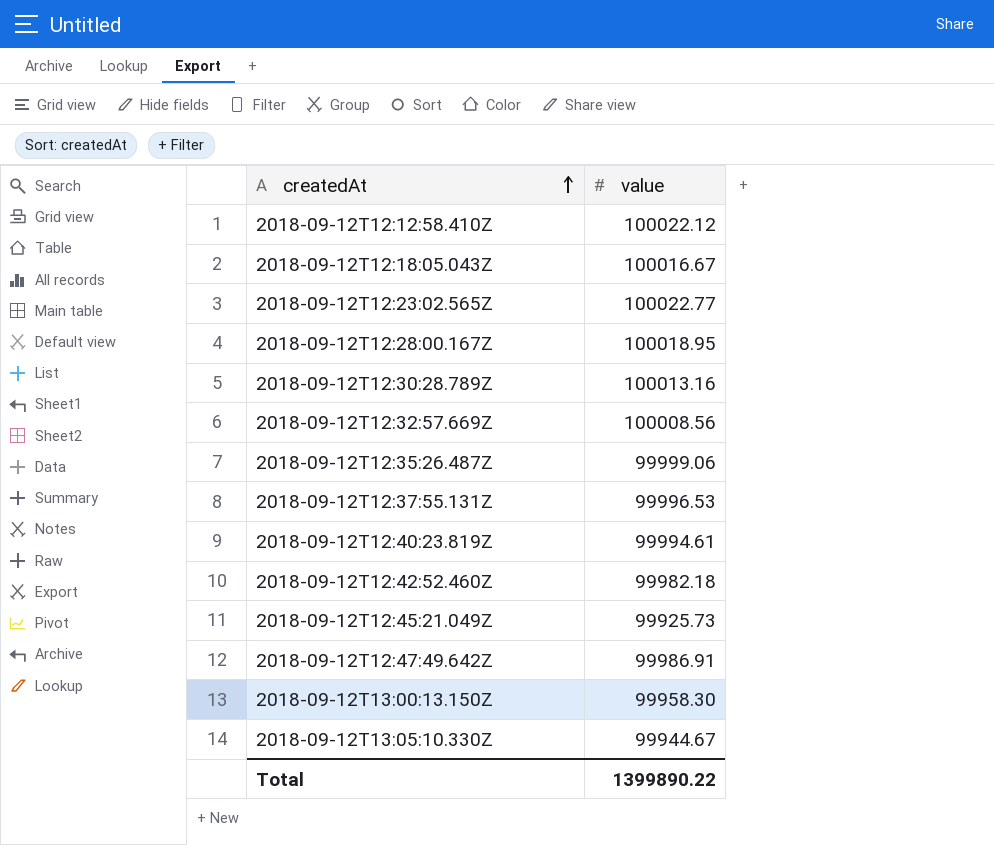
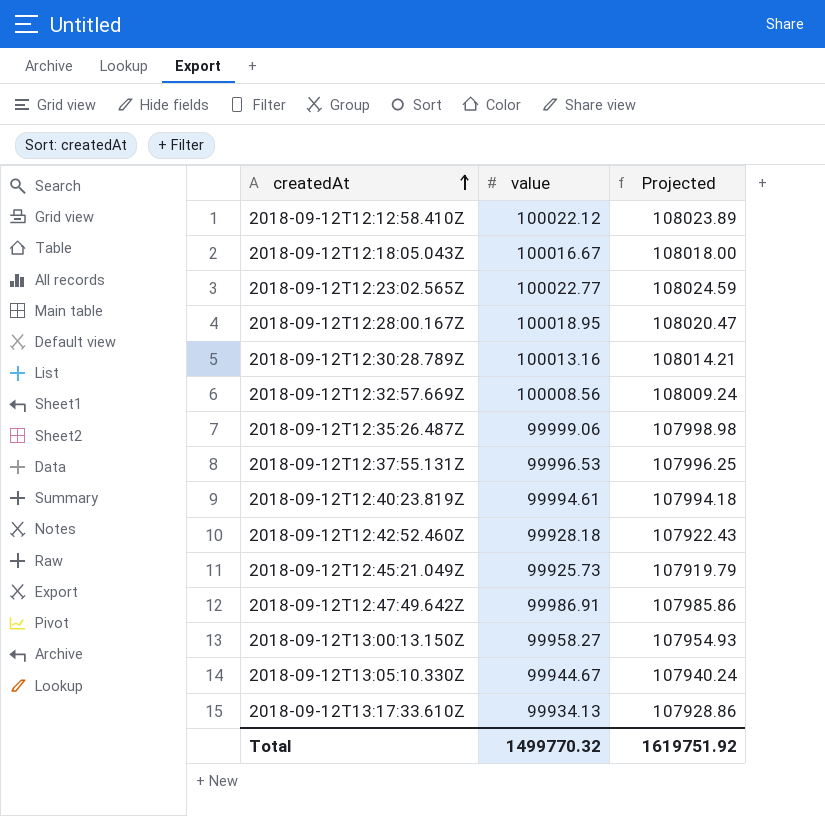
column Projected | formula: none -> [value] * 1.08
2018-09-12T12:42:52.460Z | value: 99982.18 -> 99928.18
2018-09-12T13:00:13.150Z | value: 99958.30 -> 99958.27
row 2018-09-12T13:17:33.610Z: none -> 99934.13 | 107928.86
Total | value: 1399890.22 -> 1499770.32

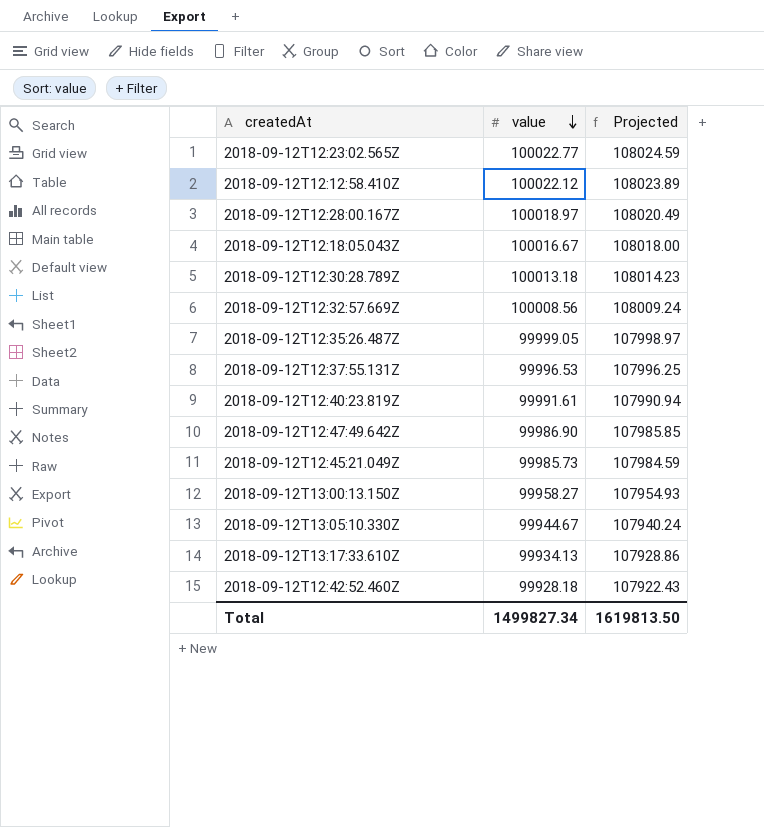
row order: createdAt ascending -> value descending
2018-09-12T12:28:00.167Z | value: 100018.95 -> 100018.97
2018-09-12T12:28:00.167Z | Projected: 108020.47 -> 108020.49
2018-09-12T12:30:28.789Z | value: 100013.16 -> 100013.18
2018-09-12T12:30:28.789Z | Projected: 108014.21 -> 108014.23
2018-09-12T12:35:26.487Z | value: 99999.06 -> 99999.05
2018-09-12T12:35:26.487Z | Projected: 107998.98 -> 107998.97
2018-09-12T12:40:23.819Z | value: 99994.61 -> 99991.61
2018-09-12T12:40:23.819Z | Projected: 107994.18 -> 107990.94
2018-09-12T12:47:49.642Z | value: 99986.91 -> 99986.90
2018-09-12T12:47:49.642Z | Projected: 107985.86 -> 107985.85
2018-09-12T12:45:21.049Z | value: 99925.73 -> 99985.73
2018-09-12T12:45:21.049Z | Projected: 107919.79 -> 107984.59
Total | value: 1499770.32 -> 1499827.34
Total | Projected: 1619751.92 -> 1619813.50

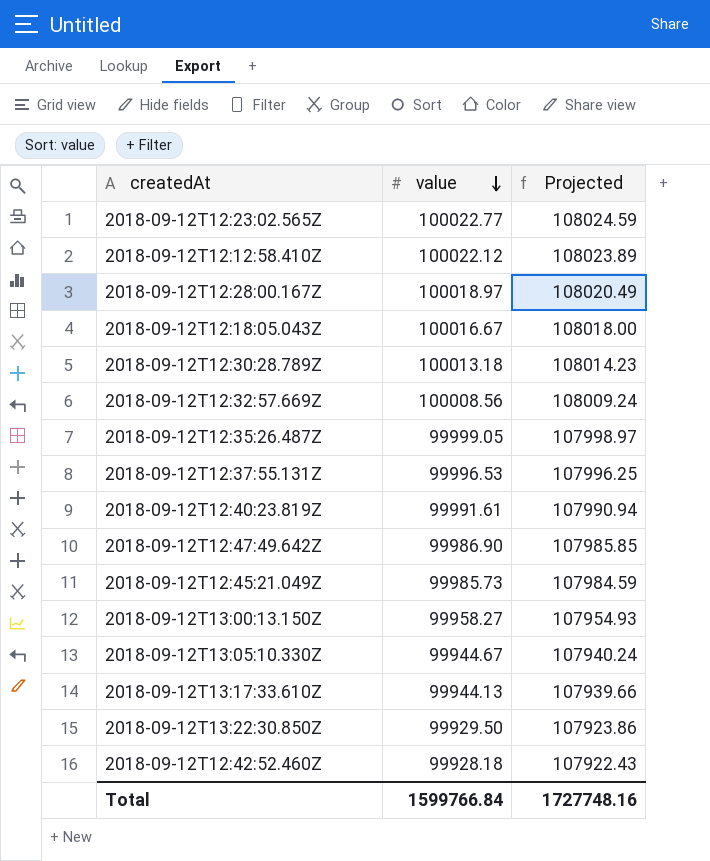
2018-09-12T13:17:33.610Z | value: 99934.13 -> 99944.13
2018-09-12T13:17:33.610Z | Projected: 107928.86 -> 107939.66
row 2018-09-12T13:22:30.850Z: none -> 99929.50 | 107923.86
Total | value: 1499827.34 -> 1599766.84
Total | Projected: 1619813.50 -> 1727748.16

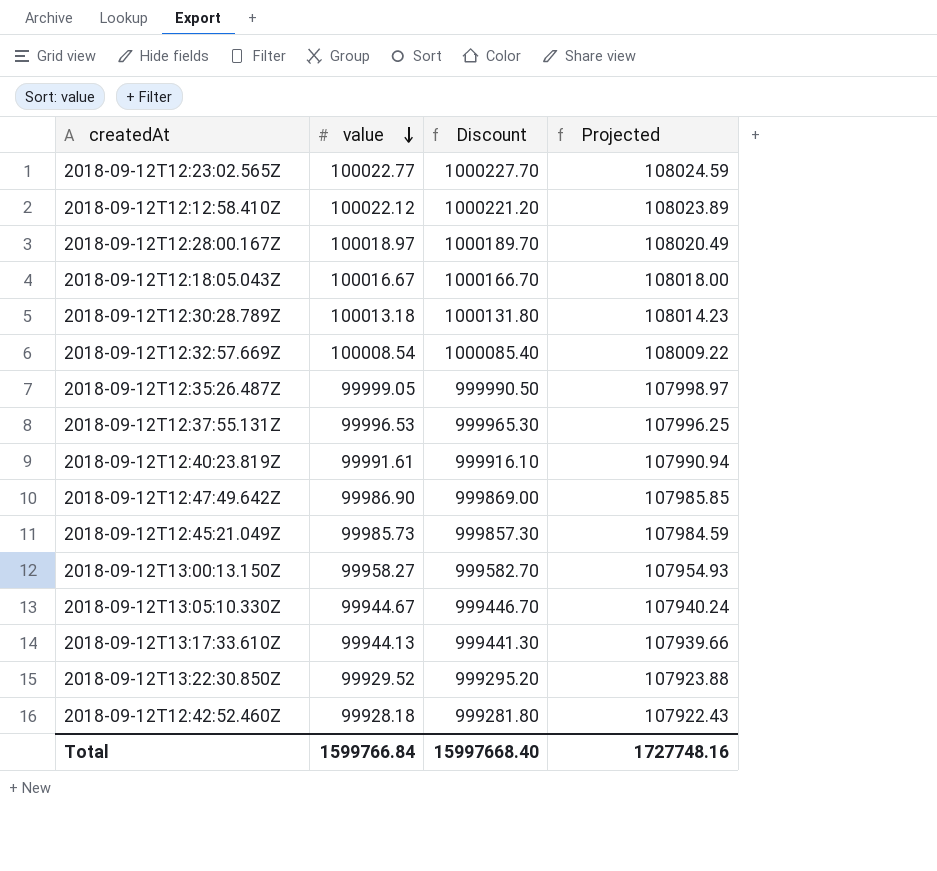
column Discount | formula: none -> [value] * 10
2018-09-12T12:32:57.669Z | value: 100008.56 -> 100008.54
2018-09-12T12:32:57.669Z | Projected: 108009.24 -> 108009.22
2018-09-12T13:22:30.850Z | value: 99929.50 -> 99929.52
2018-09-12T13:22:30.850Z | Projected: 107923.86 -> 107923.88

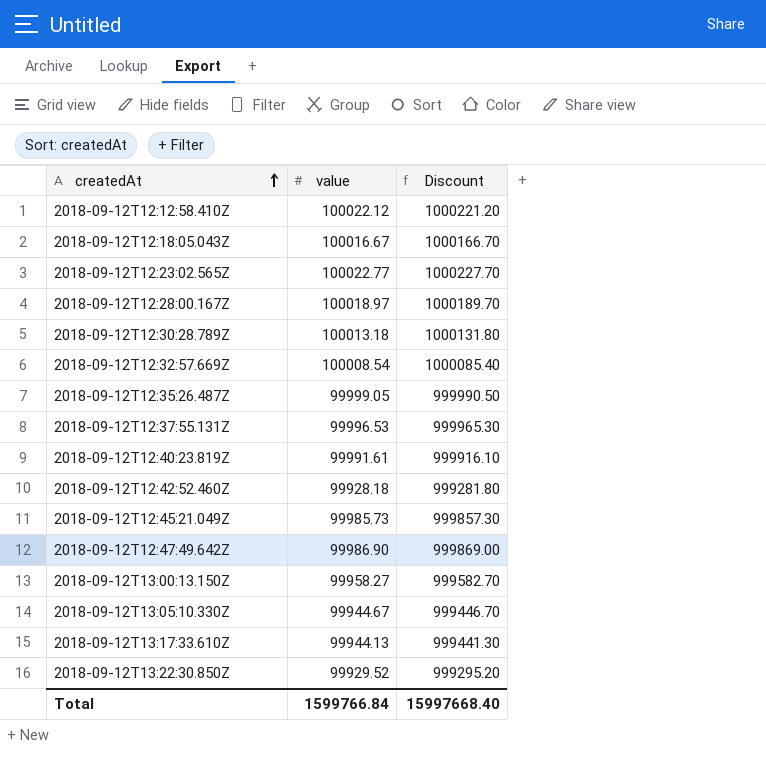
row order: value descending -> createdAt ascending
column Projected | formula: [value] * 1.08 -> none

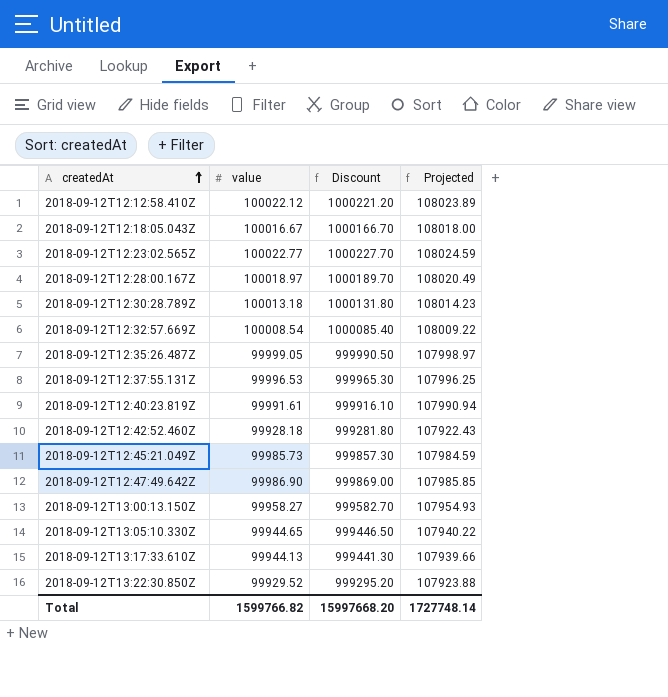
column Projected | formula: none -> [value] * 1.08
2018-09-12T13:05:10.330Z | value: 99944.67 -> 99944.65
2018-09-12T13:05:10.330Z | Discount: 999446.70 -> 999446.50
Total | value: 1599766.84 -> 1599766.82
Total | Discount: 15997668.40 -> 15997668.20

